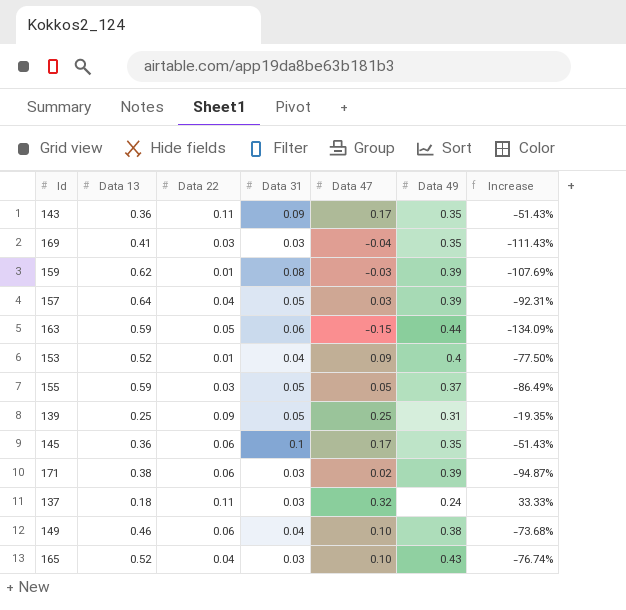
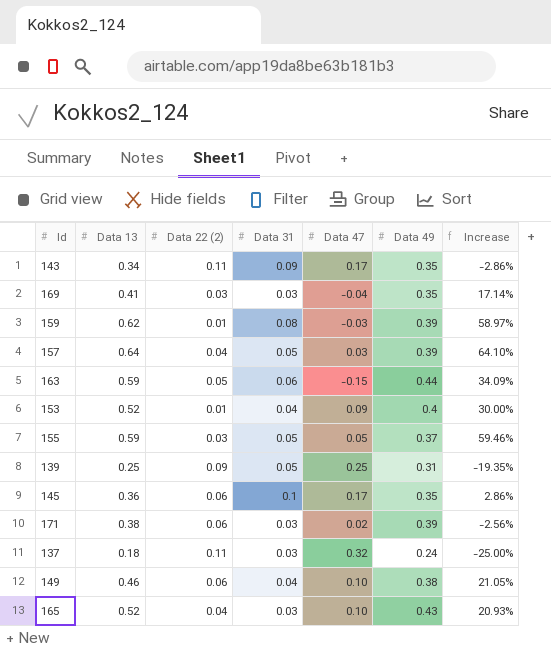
column name: Data 22 -> Data 22 (2)
column Increase | formula: ([Data 47] - [Data 49]) / [Data 49] -> ([Data 13] - [Data 49]) / [Data 49]
143 | Data 13: 0.36 -> 0.34

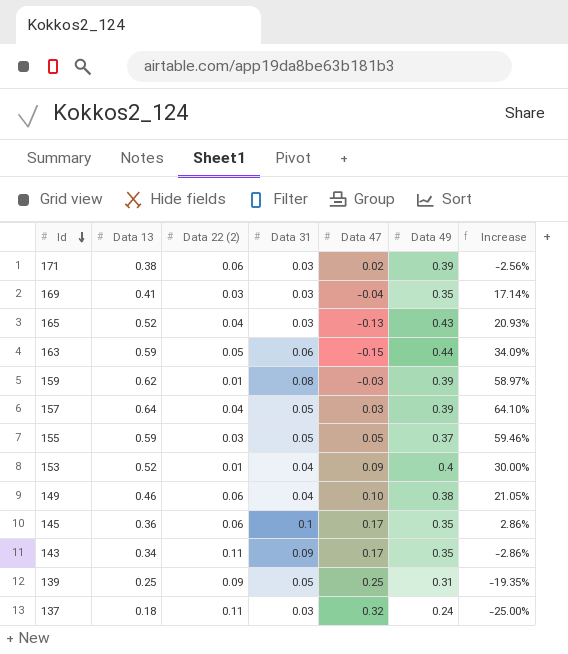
row order: none -> Id descending
165 | Data 47: 0.10 -> -0.13

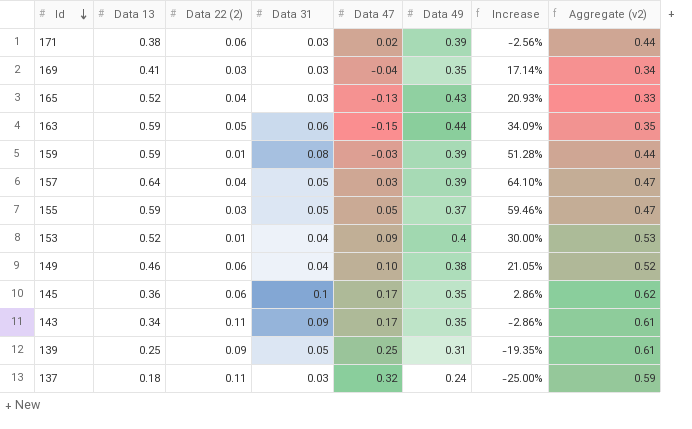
column Aggregate (v2) | formula: none -> [Data 31] + [Data 47] + [Data 49]
159 | Data 13: 0.62 -> 0.59
159 | Increase: 58.97% -> 51.28%

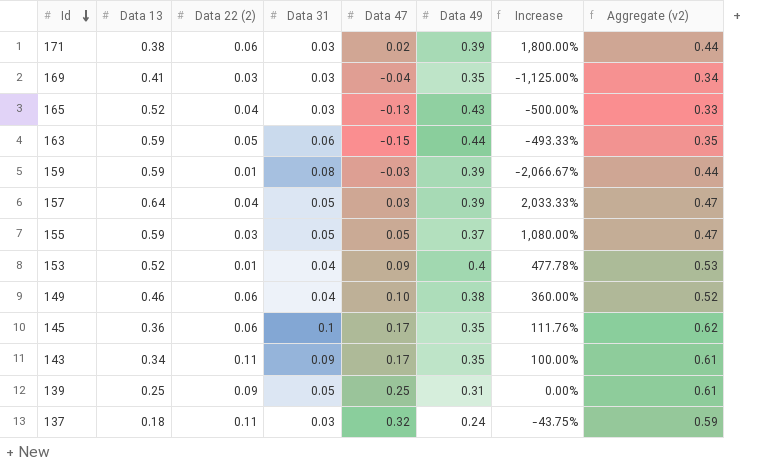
column Increase | formula: ([Data 13] - [Data 49]) / [Data 49] -> ([Data 13] - [Data 47]) / [Data 47]

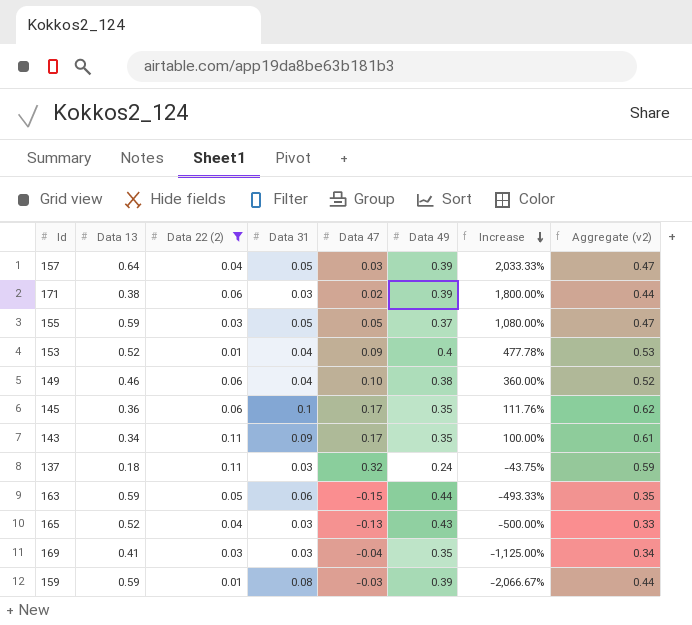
filter: none -> Data 22 (2) != 0.09
row order: Id descending -> Increase descending

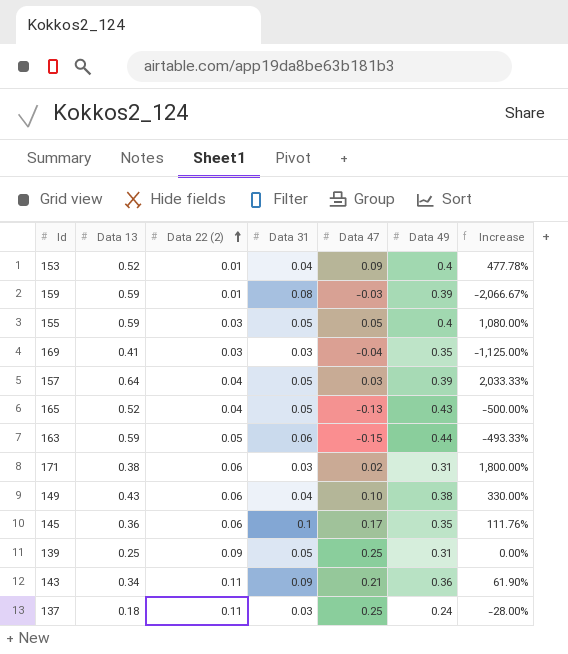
filter: Data 22 (2) != 0.09 -> none
row order: Increase descending -> Data 22 (2) ascending
column Aggregate (v2) | formula: [Data 31] + [Data 47] + [Data 49] -> none
155 | Data 49: 0.37 -> 0.4
165 | Data 31: 0.03 -> 0.05
171 | Data 49: 0.39 -> 0.31
149 | Data 13: 0.46 -> 0.43
149 | Increase: 360.00% -> 330.00%
143 | Data 47: 0.17 -> 0.21
143 | Data 49: 0.35 -> 0.36
143 | Increase: 100.00% -> 61.90%
137 | Data 47: 0.32 -> 0.25
137 | Increase: -43.75% -> -28.00%

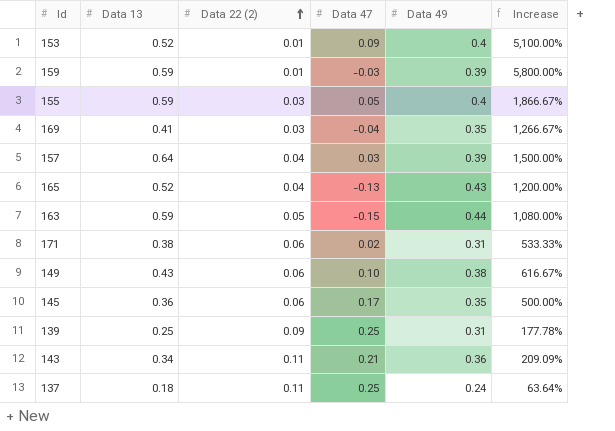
column Data 31 | position: 4 -> none
column Increase | formula: ([Data 13] - [Data 47]) / [Data 47] -> ([Data 13] - [Data 22 (2)]) / [Data 22 (2)]

